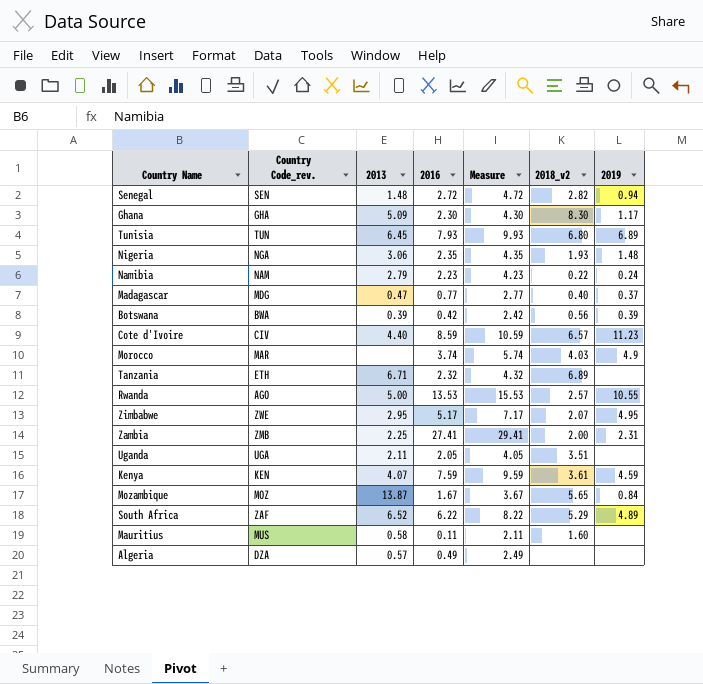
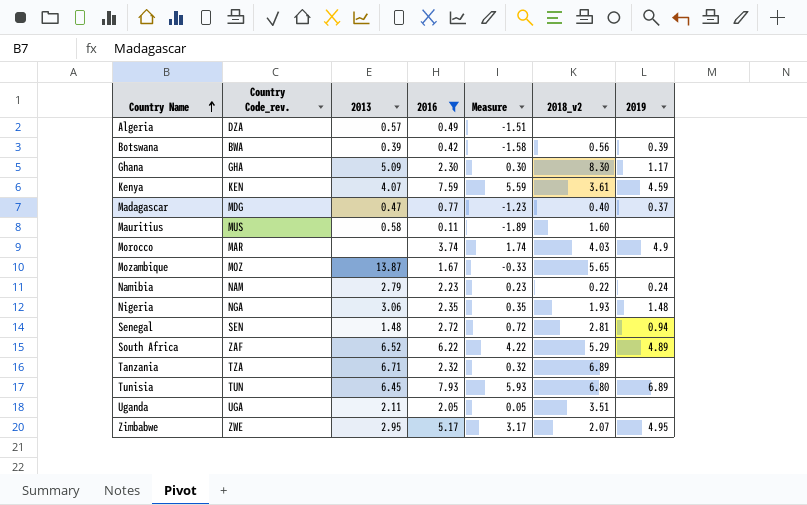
filter: none -> 2016 <= 7.93
row order: none -> Country Name ascending
column Measure | formula: [2016] + 2 -> [2016] - 2
Mozambique | 2019: 0.84 -> none
Senegal | 2018_v2: 2.82 -> 2.81
Tanzania | Country Code_rev.: ETH -> TZA

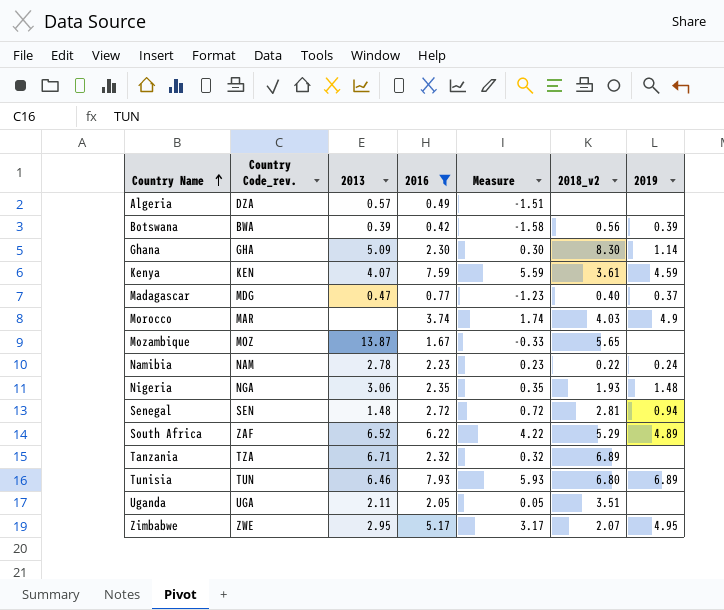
row Mauritius: MUS | 0.58 | 0.11 | -1.89 | 1.60 | none -> none
Ghana | 2019: 1.17 -> 1.14
Namibia | 2013: 2.79 -> 2.78
Tunisia | 2013: 6.45 -> 6.46

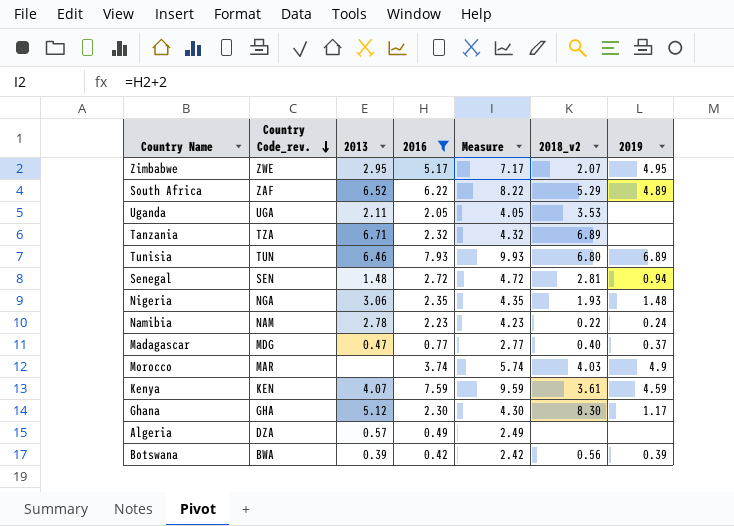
row order: Country Name ascending -> Country Code_rev. descending
column Measure | formula: [2016] - 2 -> [2016] + 2
row Mozambique: MOZ | 13.87 | 1.67 | -0.33 | 5.65 | none -> none
Uganda | 2018_v2: 3.51 -> 3.53
Ghana | 2013: 5.09 -> 5.12
Ghana | 2019: 1.14 -> 1.17

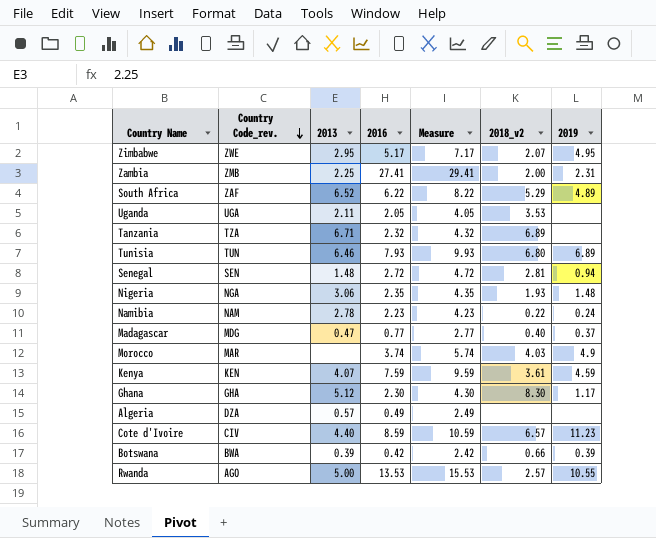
filter: 2016 <= 7.93 -> none
Botswana | 2018_v2: 0.56 -> 0.66

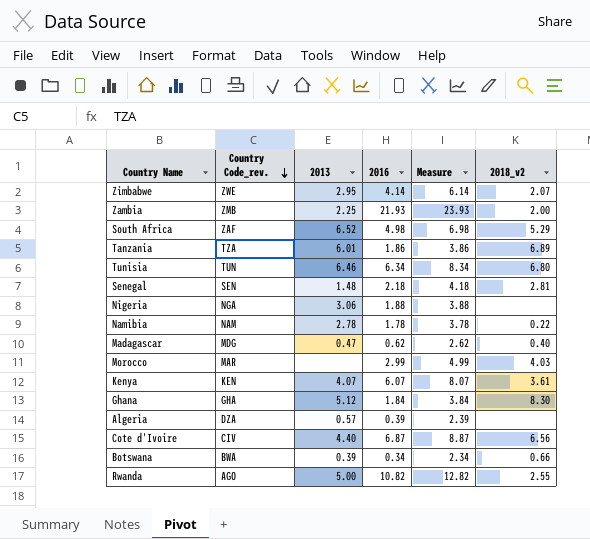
column 2019 | position: 7 -> none
row Uganda: UGA | 2.11 | 2.05 | 4.05 | 3.53 | none -> none
Zimbabwe | 2016: 5.17 -> 4.14
Zimbabwe | Measure: 7.17 -> 6.14
Zambia | 2016: 27.41 -> 21.93
Zambia | Measure: 29.41 -> 23.93
South Africa | 2016: 6.22 -> 4.98
South Africa | Measure: 8.22 -> 6.98
Tanzania | 2013: 6.71 -> 6.01
Tanzania | 2016: 2.32 -> 1.86
Tanzania | Measure: 4.32 -> 3.86
Tunisia | 2016: 7.93 -> 6.34
Tunisia | Measure: 9.93 -> 8.34
Senegal | 2016: 2.72 -> 2.18
Senegal | Measure: 4.72 -> 4.18
Nigeria | 2016: 2.35 -> 1.88
Nigeria | Measure: 4.35 -> 3.88
Nigeria | 2018_v2: 1.93 -> none
Namibia | 2016: 2.23 -> 1.78
Namibia | Measure: 4.23 -> 3.78
Madagascar | 2016: 0.77 -> 0.62
Madagascar | Measure: 2.77 -> 2.62
Morocco | 2016: 3.74 -> 2.99
Morocco | Measure: 5.74 -> 4.99
Kenya | 2016: 7.59 -> 6.07
Kenya | Measure: 9.59 -> 8.07
Ghana | 2016: 2.30 -> 1.84
Ghana | Measure: 4.30 -> 3.84
Algeria | 2016: 0.49 -> 0.39
Algeria | Measure: 2.49 -> 2.39
Cote d'Ivoire | 2016: 8.59 -> 6.87
Cote d'Ivoire | Measure: 10.59 -> 8.87
Cote d'Ivoire | 2018_v2: 6.57 -> 6.56
Botswana | 2016: 0.42 -> 0.34
Botswana | Measure: 2.42 -> 2.34
Rwanda | 2016: 13.53 -> 10.82
Rwanda | Measure: 15.53 -> 12.82
Rwanda | 2018_v2: 2.57 -> 2.55

